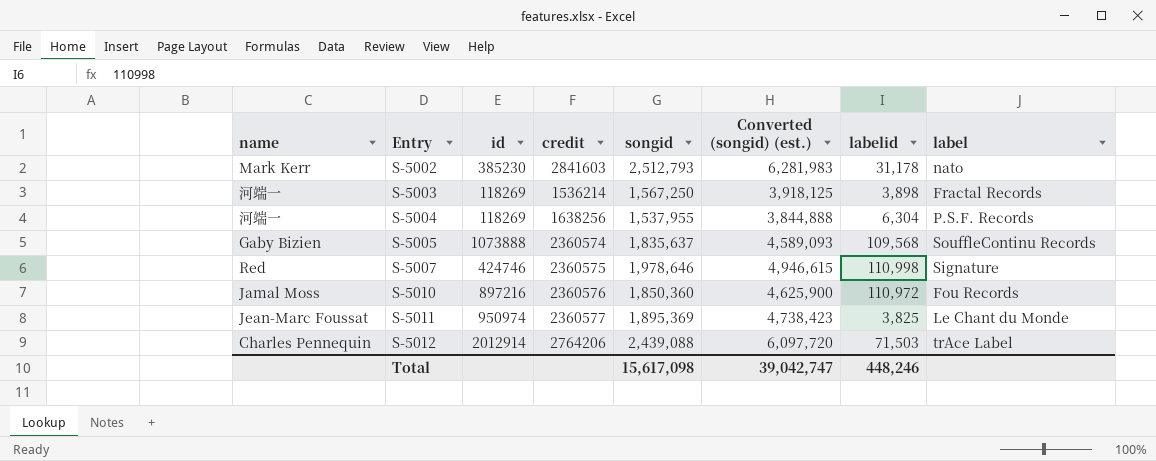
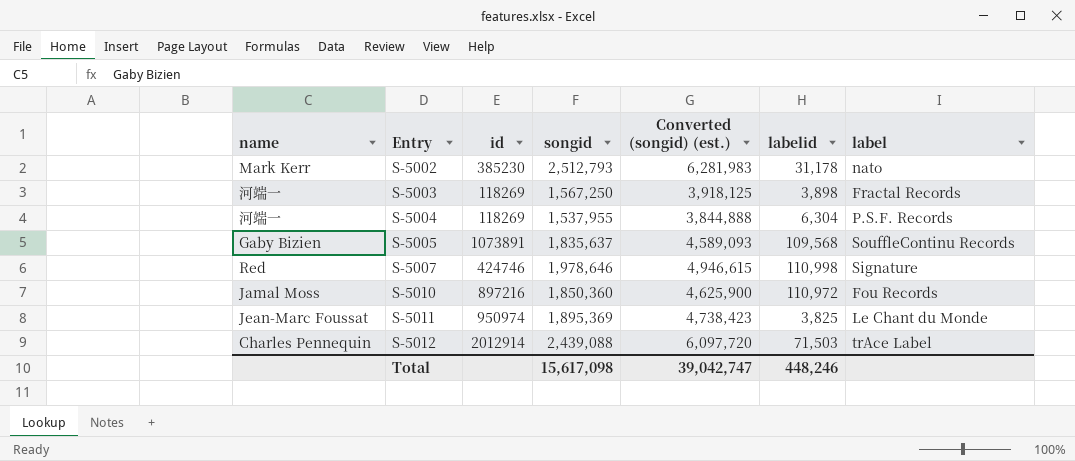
column credit | position: 4 -> none
S-5005 | id: 1073888 -> 1073891

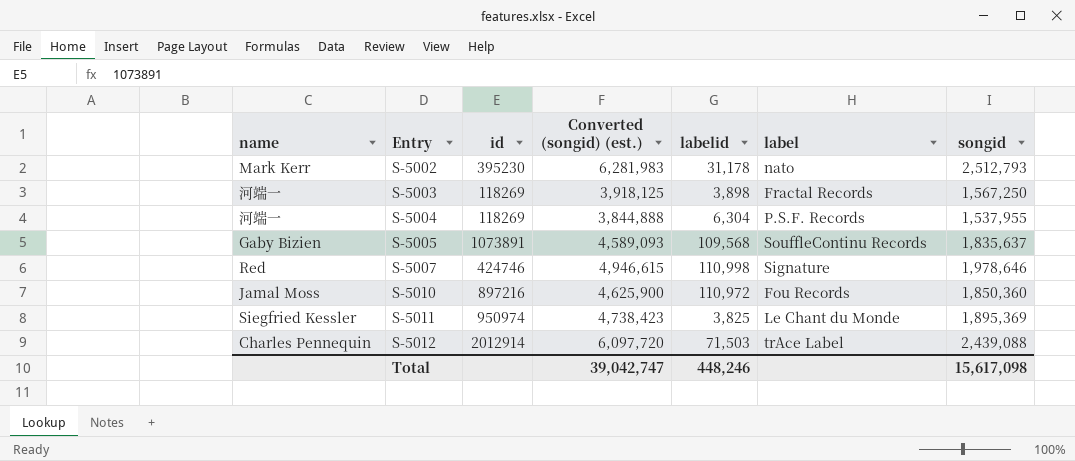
column songid | position: 4 -> 7
S-5002 | id: 385230 -> 395230
S-5011 | name: Jean-Marc Foussat -> Siegfried Kessler

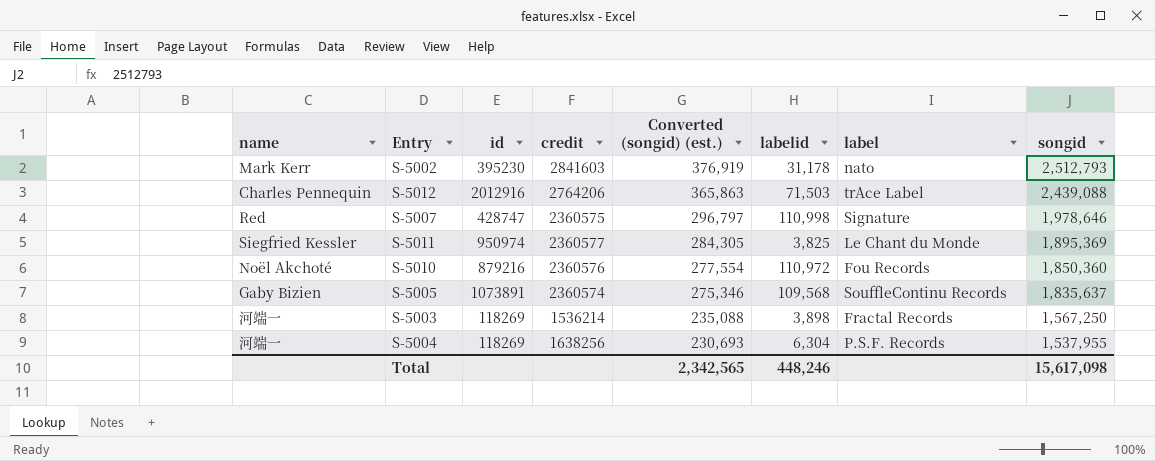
row order: Entry ascending -> Converted (songid) (est.) descending
column credit | position: none -> 4
column Converted (songid) (est.) | formula: [songid] * 2.5 -> [songid] * 0.15
S-5012 | id: 2012914 -> 2012916
S-5007 | id: 424746 -> 428747
S-5010 | name: Jamal Moss -> Noël Akchoté
S-5010 | id: 897216 -> 879216
Total | Converted (songid) (est.): 39,042,747 -> 2,342,565

